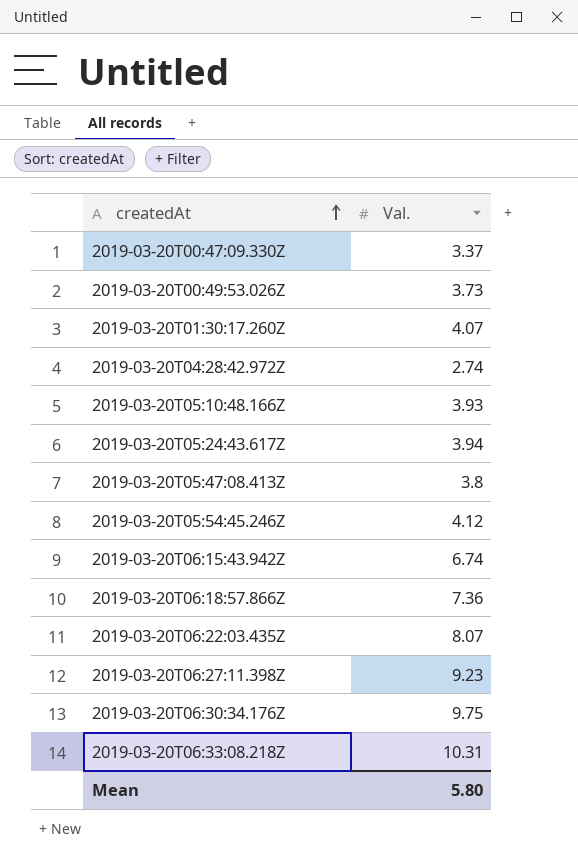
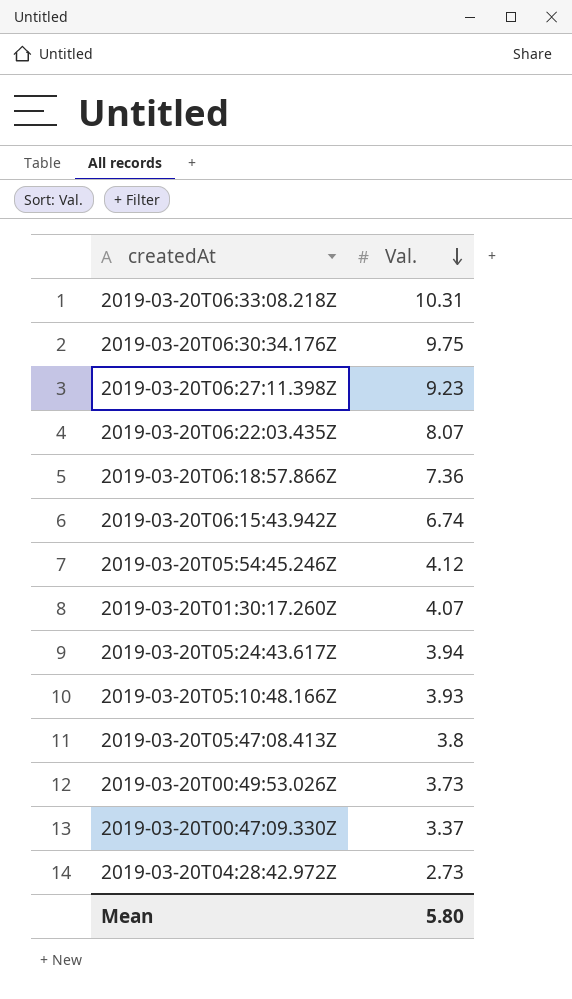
row order: createdAt ascending -> Val. descending
2019-03-20T04:28:42.972Z | Val.: 2.74 -> 2.73

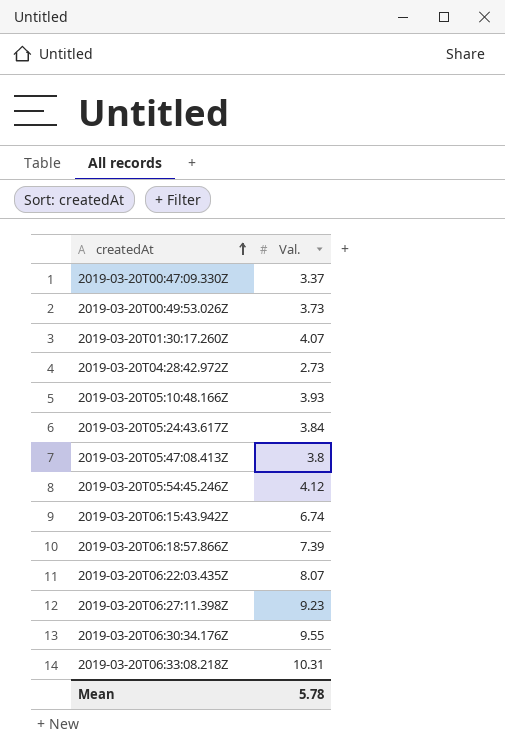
row order: Val. descending -> createdAt ascending
2019-03-20T05:24:43.617Z | Val.: 3.94 -> 3.84
2019-03-20T06:18:57.866Z | Val.: 7.36 -> 7.39
2019-03-20T06:30:34.176Z | Val.: 9.75 -> 9.55
Mean | Val.: 5.80 -> 5.78

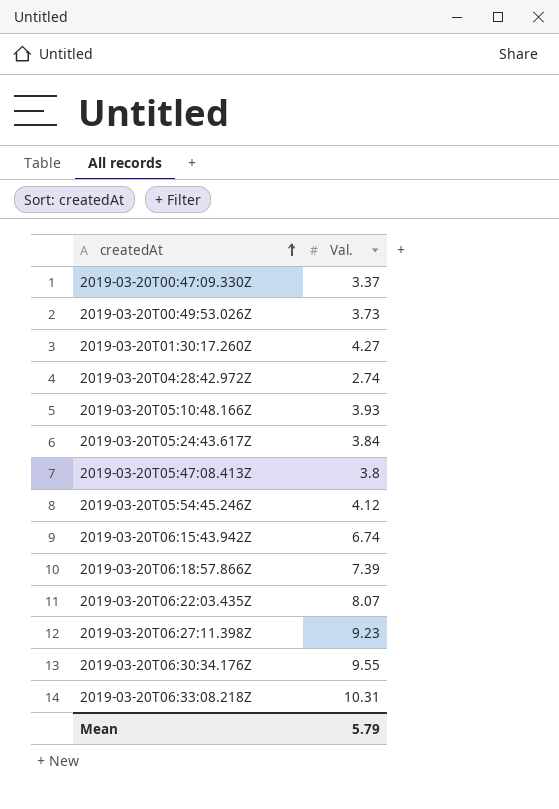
2019-03-20T01:30:17.260Z | Val.: 4.07 -> 4.27
2019-03-20T04:28:42.972Z | Val.: 2.73 -> 2.74
Mean | Val.: 5.78 -> 5.79

